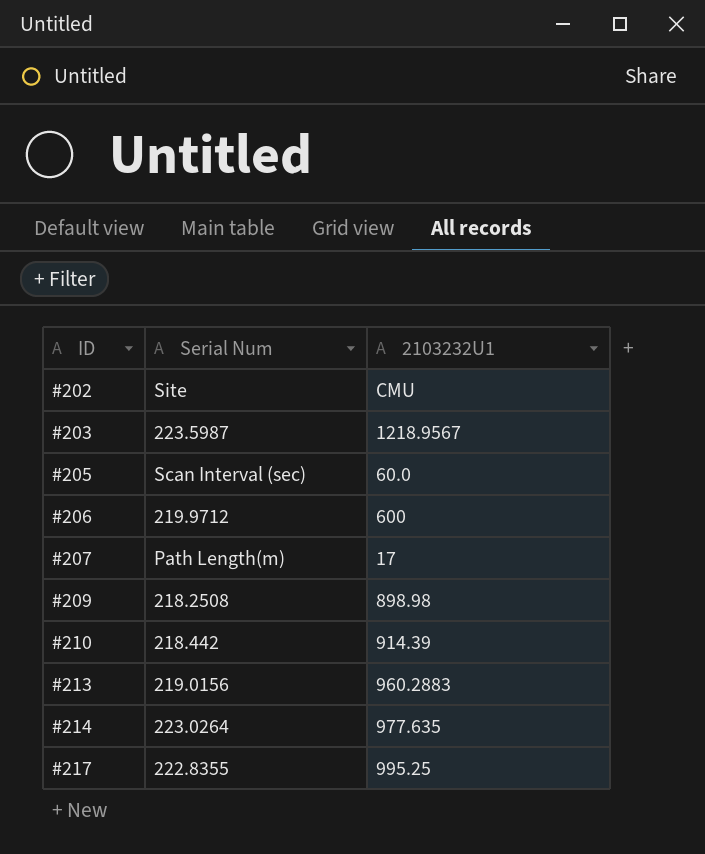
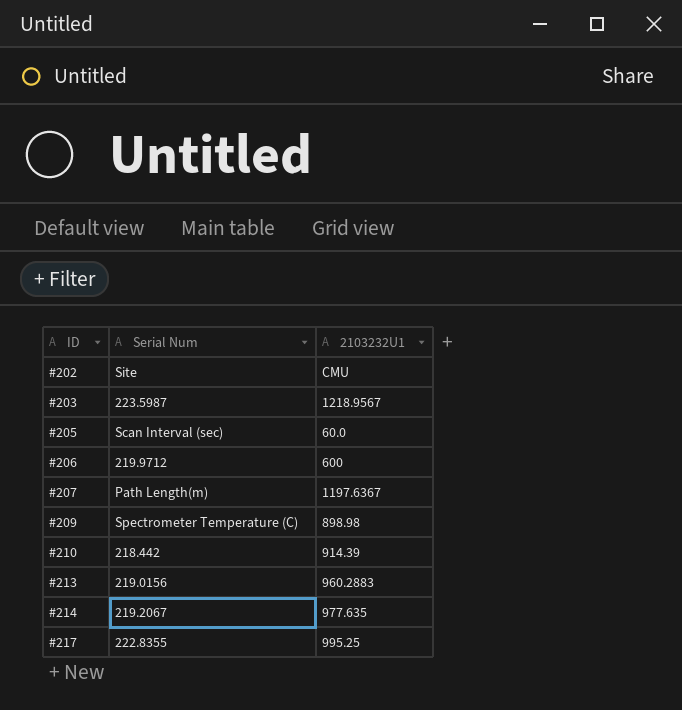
#207 | 2103232U1: 17 -> 1197.6367
#209 | Serial Num: 218.2508 -> Spectrometer Temperature (C)
#214 | Serial Num: 223.0264 -> 219.2067

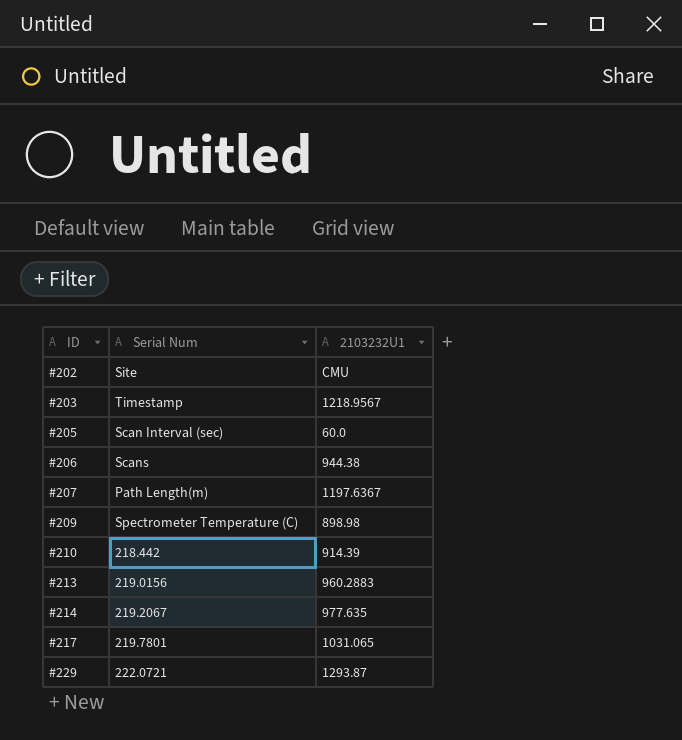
#203 | Serial Num: 223.5987 -> Timestamp
#206 | Serial Num: 219.9712 -> Scans
#206 | 2103232U1: 600 -> 944.38
#217 | Serial Num: 222.8355 -> 219.7801
#217 | 2103232U1: 995.25 -> 1031.065
row #229: none -> 222.0721 | 1293.87

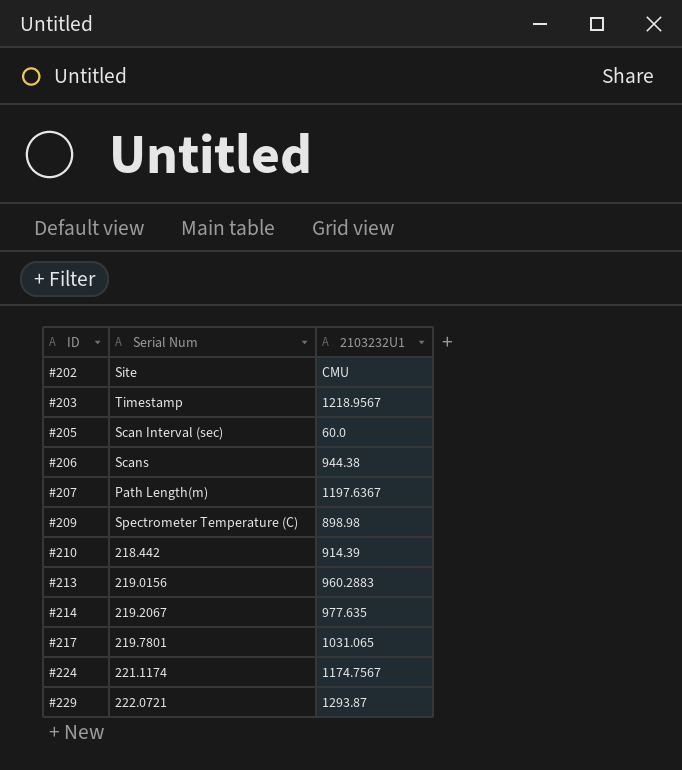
row #224: none -> 221.1174 | 1174.7567

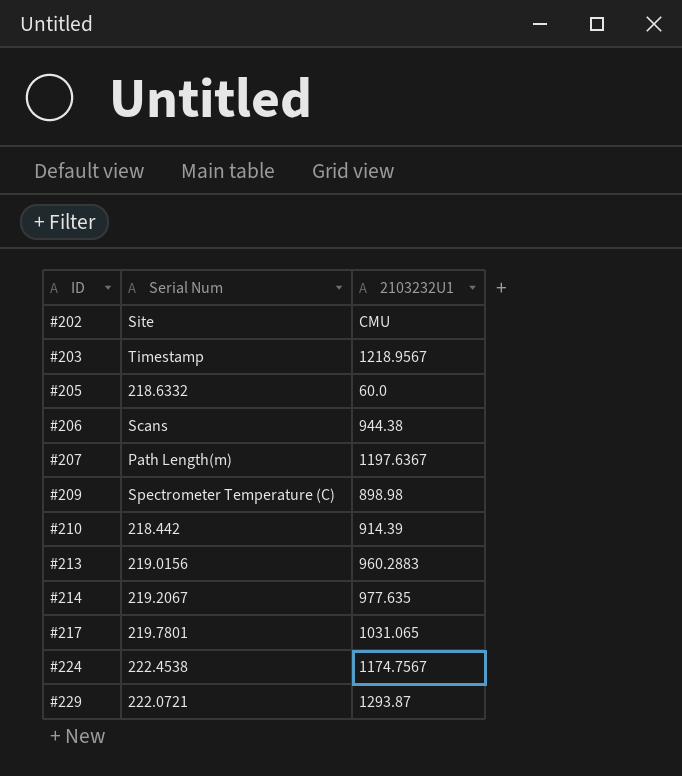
#205 | Serial Num: Scan Interval (sec) -> 218.6332
#224 | Serial Num: 221.1174 -> 222.4538

